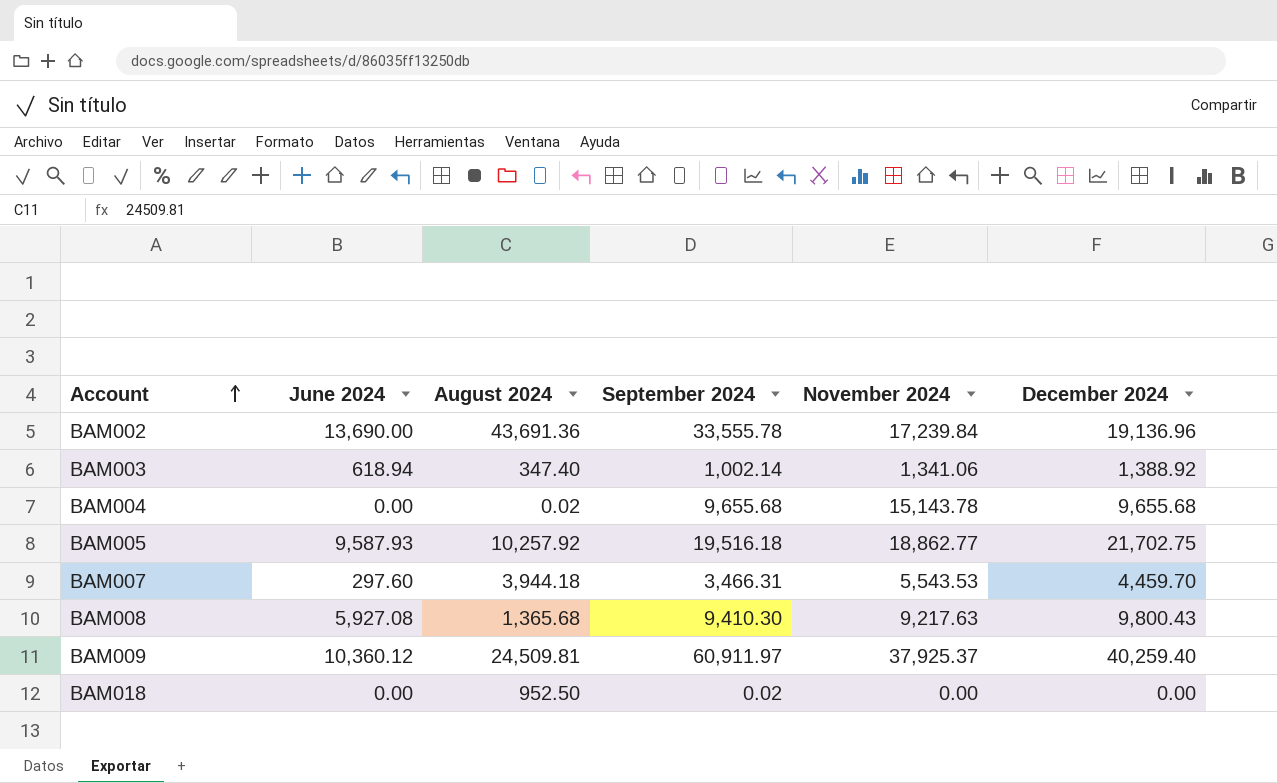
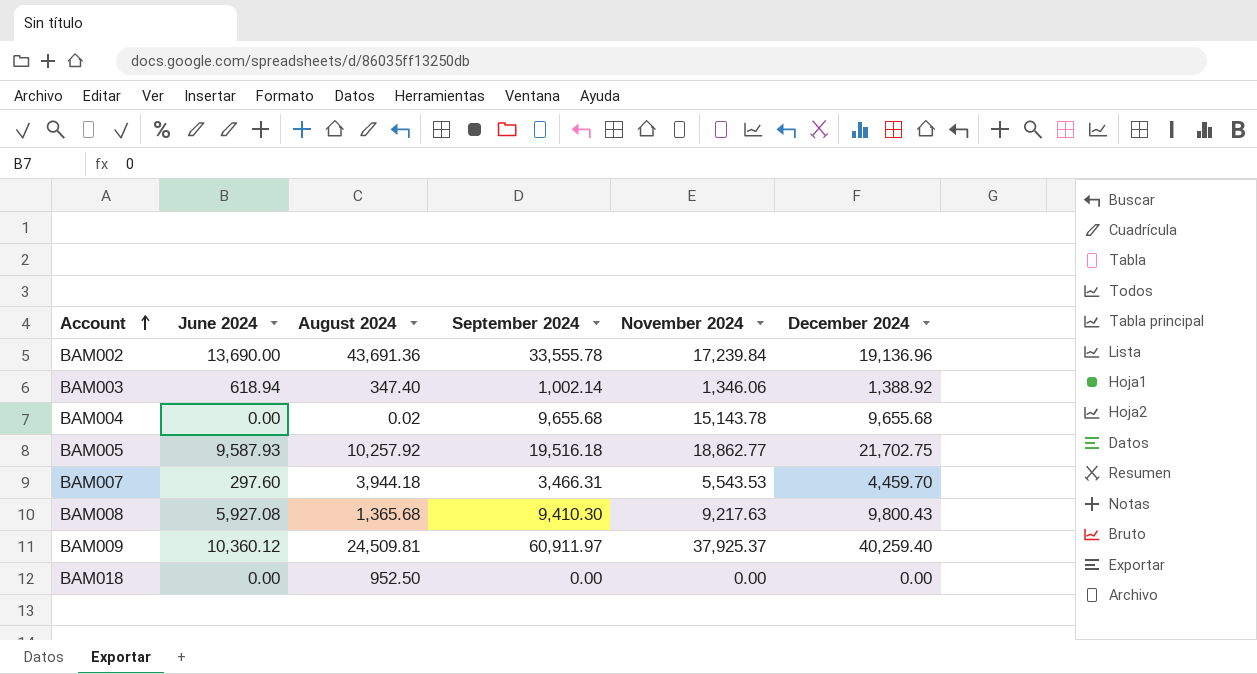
BAM003 | November 2024: 1,341.06 -> 1,346.06
BAM018 | September 2024: 0.02 -> 0.00

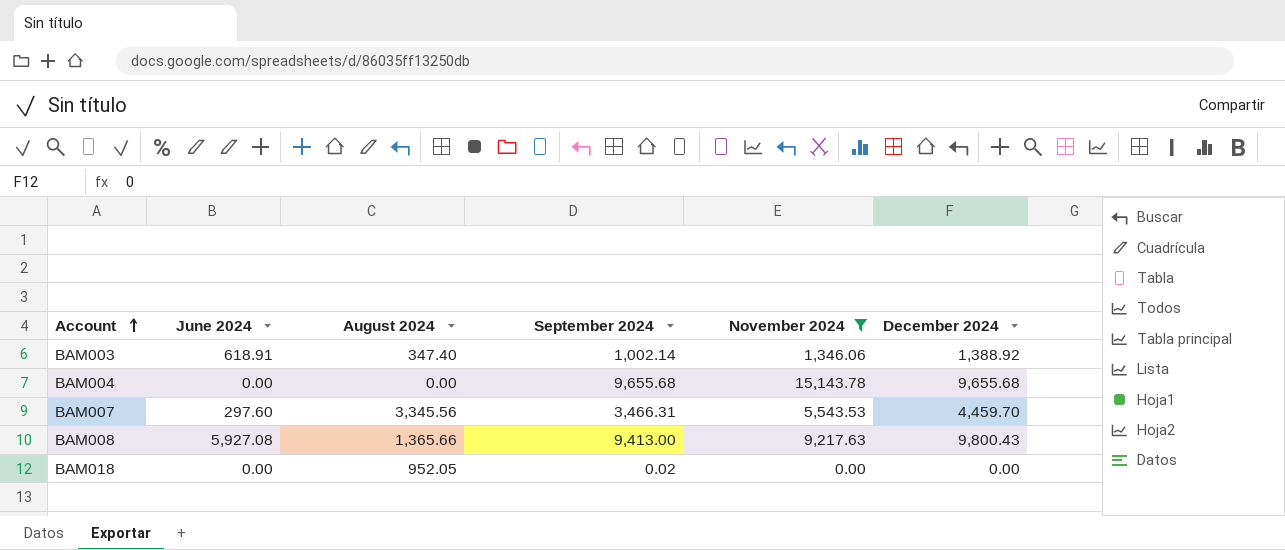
filter: none -> November 2024 <= 15,143.78
BAM003 | June 2024: 618.94 -> 618.91
BAM004 | August 2024: 0.02 -> 0.00
BAM007 | August 2024: 3,944.18 -> 3,345.56
BAM008 | August 2024: 1,365.68 -> 1,365.66
BAM008 | September 2024: 9,410.30 -> 9,413.00
BAM018 | August 2024: 952.50 -> 952.05
BAM018 | September 2024: 0.00 -> 0.02

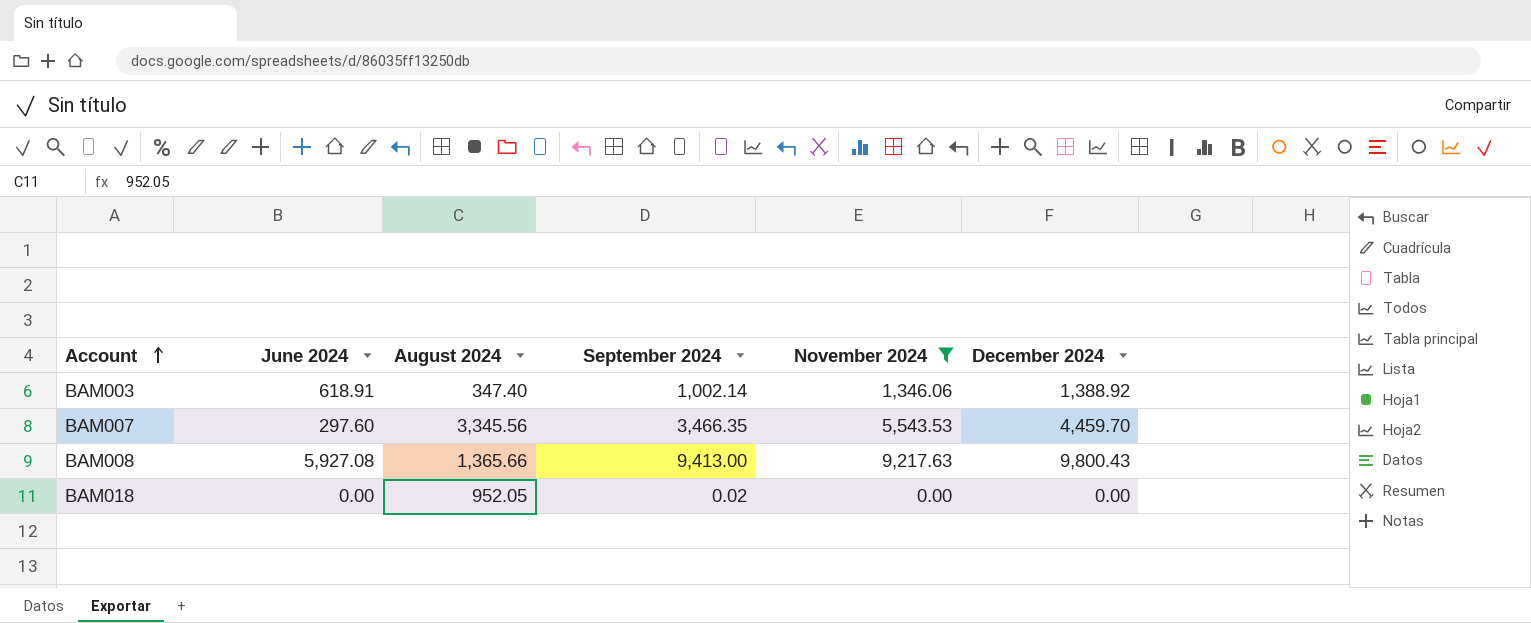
row BAM004: 0.00 | 0.00 | 9,655.68 | 15,143.78 | 9,655.68 -> none
BAM007 | September 2024: 3,466.31 -> 3,466.35

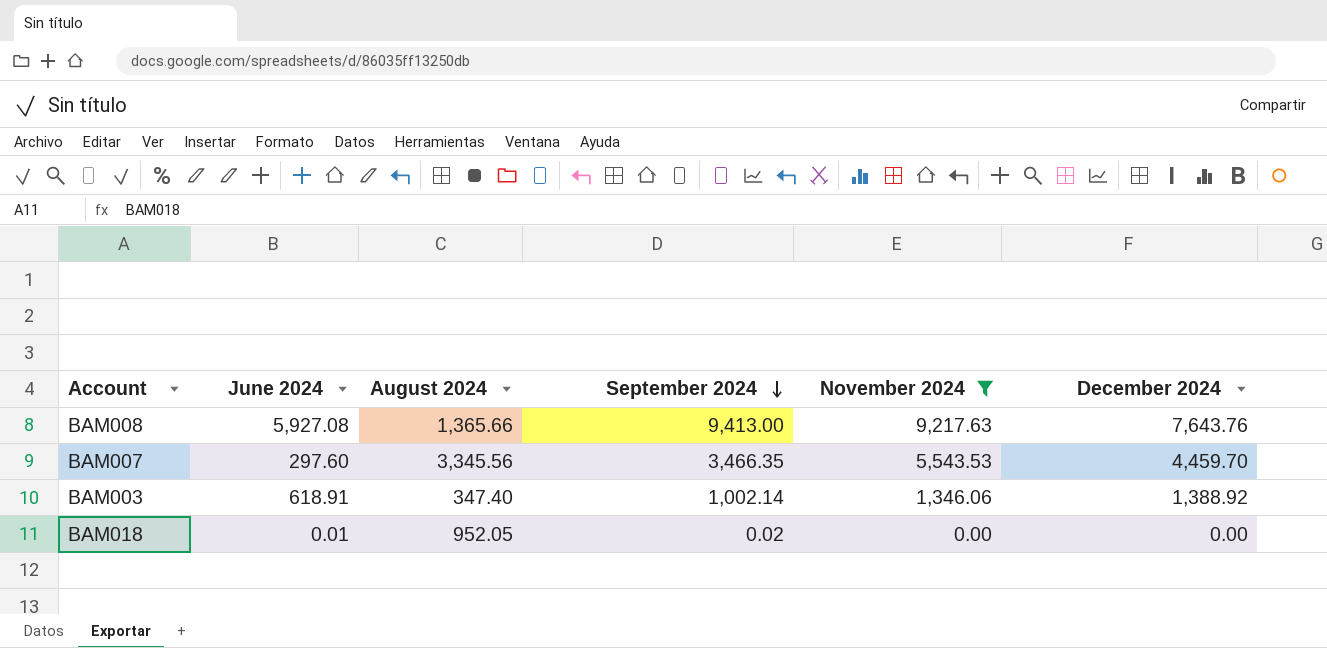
row order: Account ascending -> September 2024 descending
BAM008 | December 2024: 9,800.43 -> 7,643.76
BAM018 | June 2024: 0.00 -> 0.01

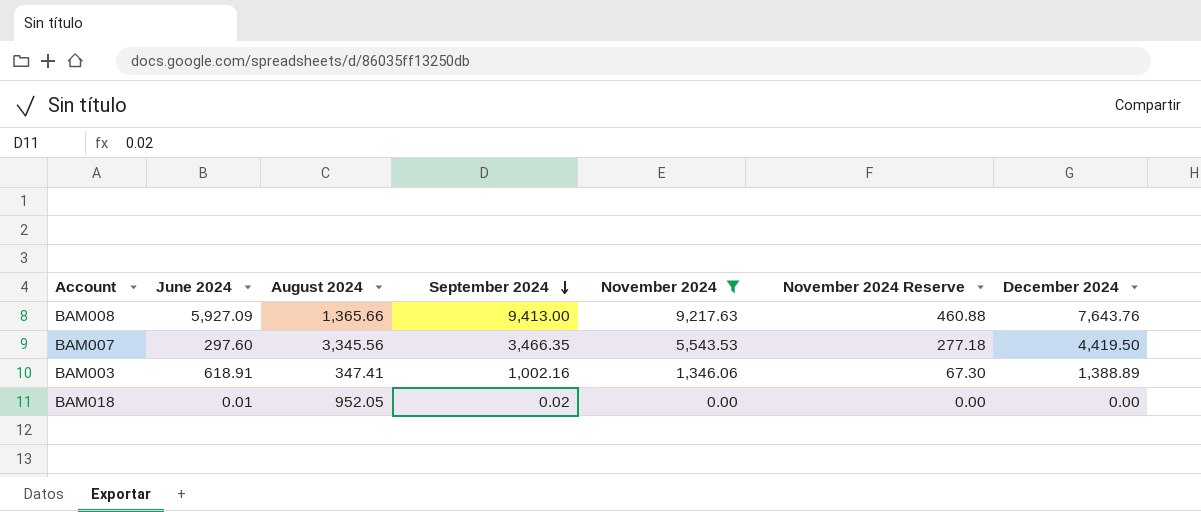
column November 2024 Reserve | formula: none -> [November 2024] * 0.05
BAM008 | June 2024: 5,927.08 -> 5,927.09
BAM007 | December 2024: 4,459.70 -> 4,419.50
BAM003 | August 2024: 347.40 -> 347.41
BAM003 | September 2024: 1,002.14 -> 1,002.16
BAM003 | December 2024: 1,388.92 -> 1,388.89

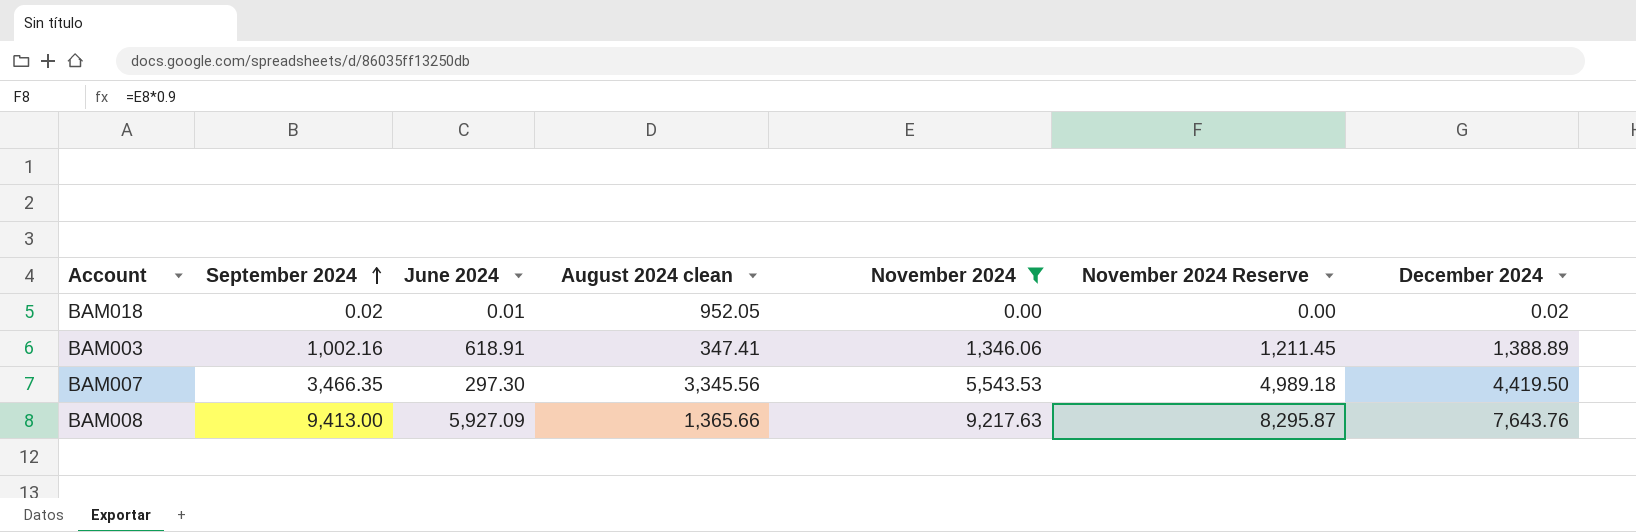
row order: September 2024 descending -> September 2024 ascending
column September 2024 | position: 4 -> 2
column name: August 2024 -> August 2024 clean
column November 2024 Reserve | formula: [November 2024] * 0.05 -> [November 2024] * 0.9
BAM018 | December 2024: 0.00 -> 0.02
BAM007 | June 2024: 297.60 -> 297.30

